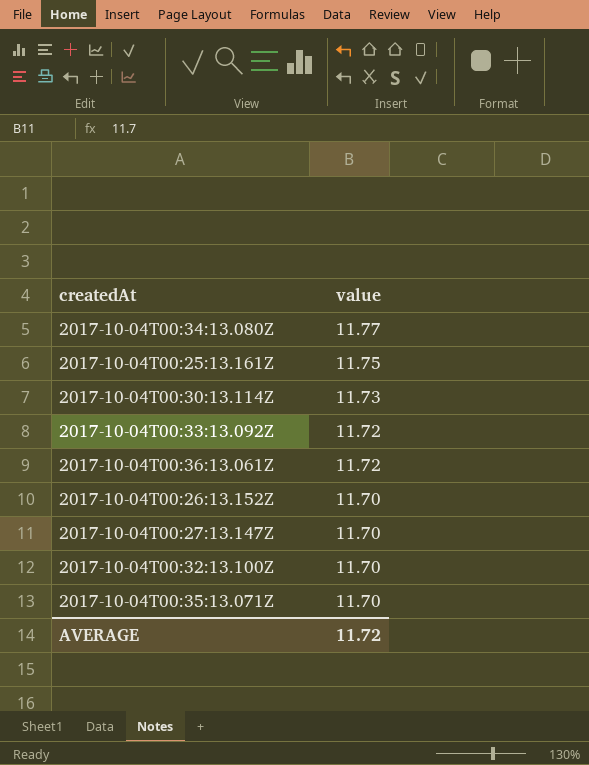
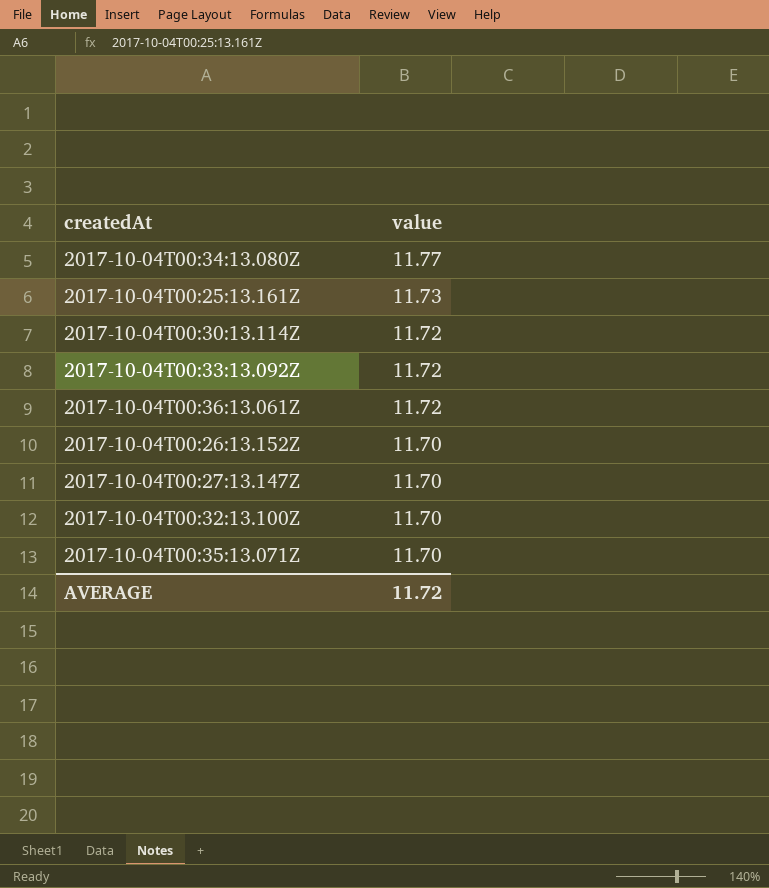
2017-10-04T00:25:13.161Z | value: 11.75 -> 11.73
2017-10-04T00:30:13.114Z | value: 11.73 -> 11.72

